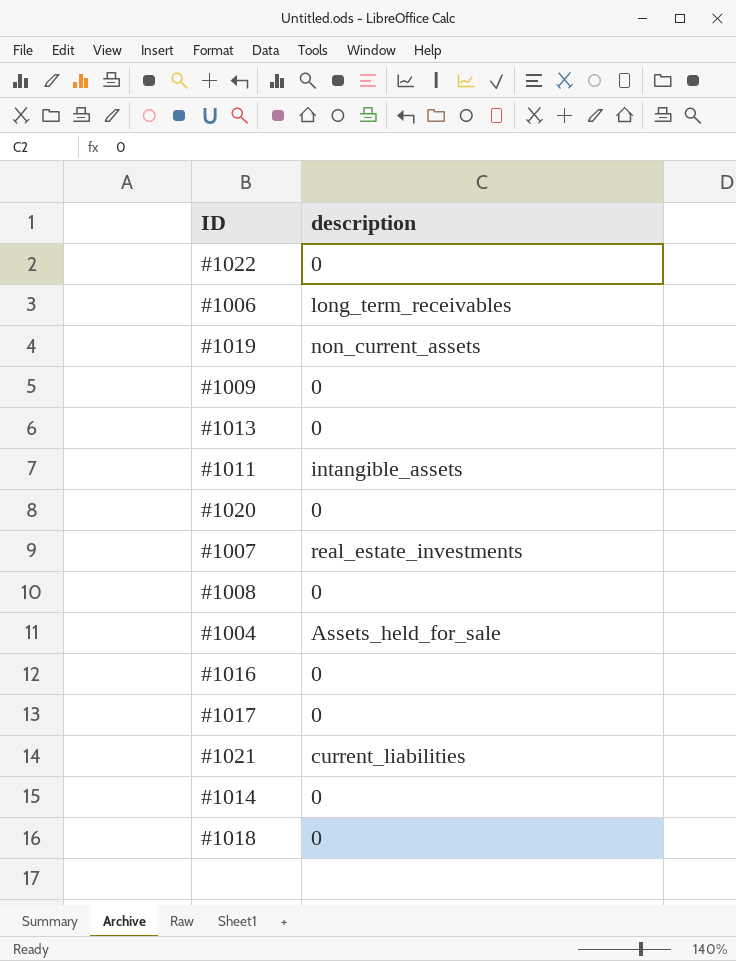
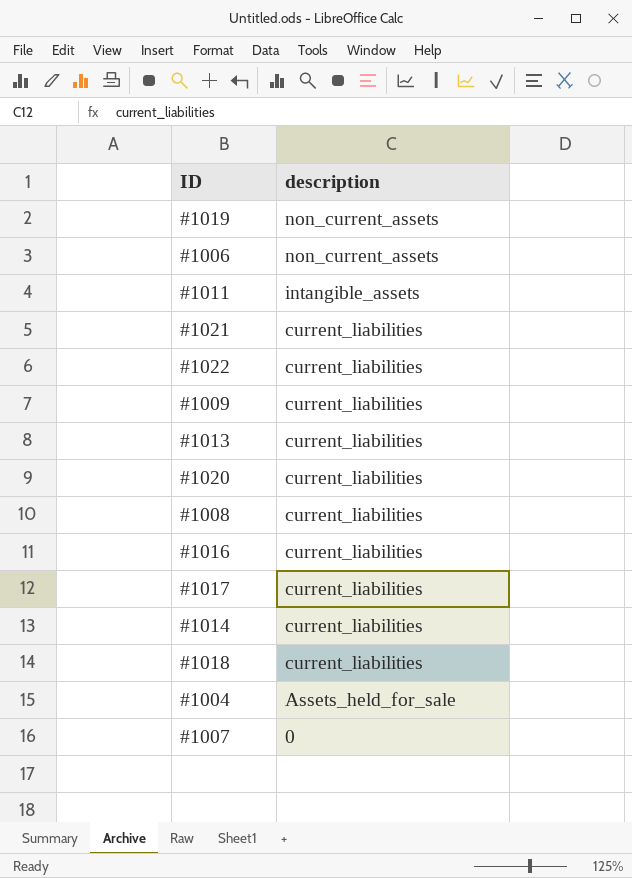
row order: none -> description descending
#1006 | description: long_term_receivables -> non_current_assets
#1022 | description: 0 -> current_liabilities
#1009 | description: 0 -> current_liabilities
#1013 | description: 0 -> current_liabilities
#1020 | description: 0 -> current_liabilities
#1008 | description: 0 -> current_liabilities
#1016 | description: 0 -> current_liabilities
#1017 | description: 0 -> current_liabilities
#1014 | description: 0 -> current_liabilities
#1018 | description: 0 -> current_liabilities
#1007 | description: real_estate_investments -> 0

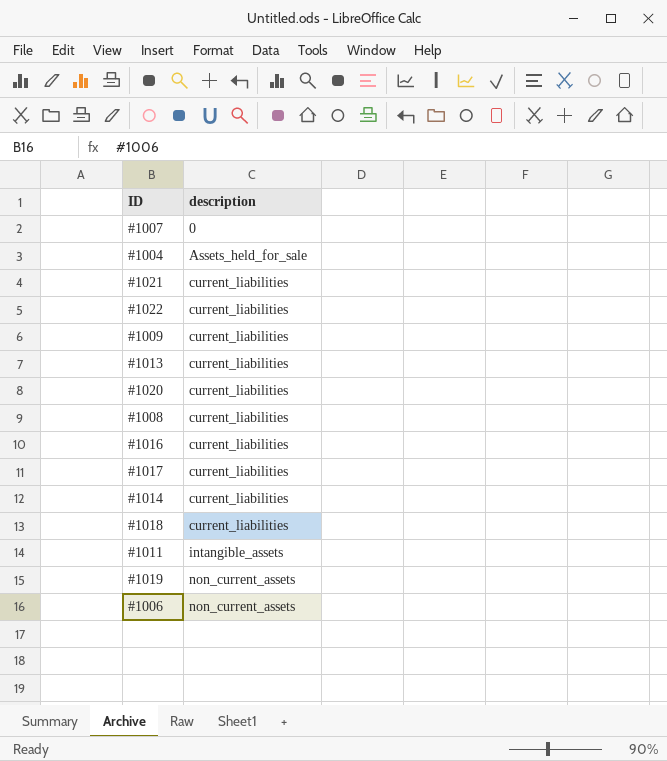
row order: description descending -> description ascending

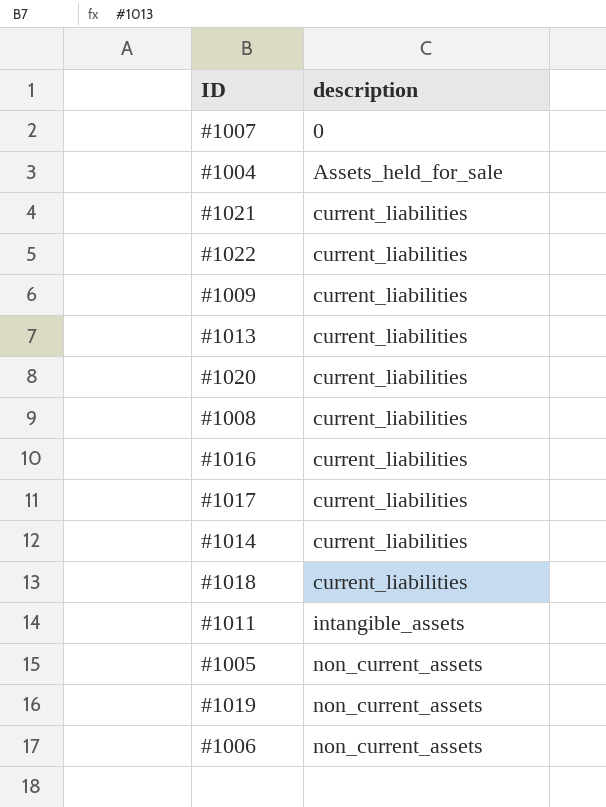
row #1005: none -> non_current_assets

